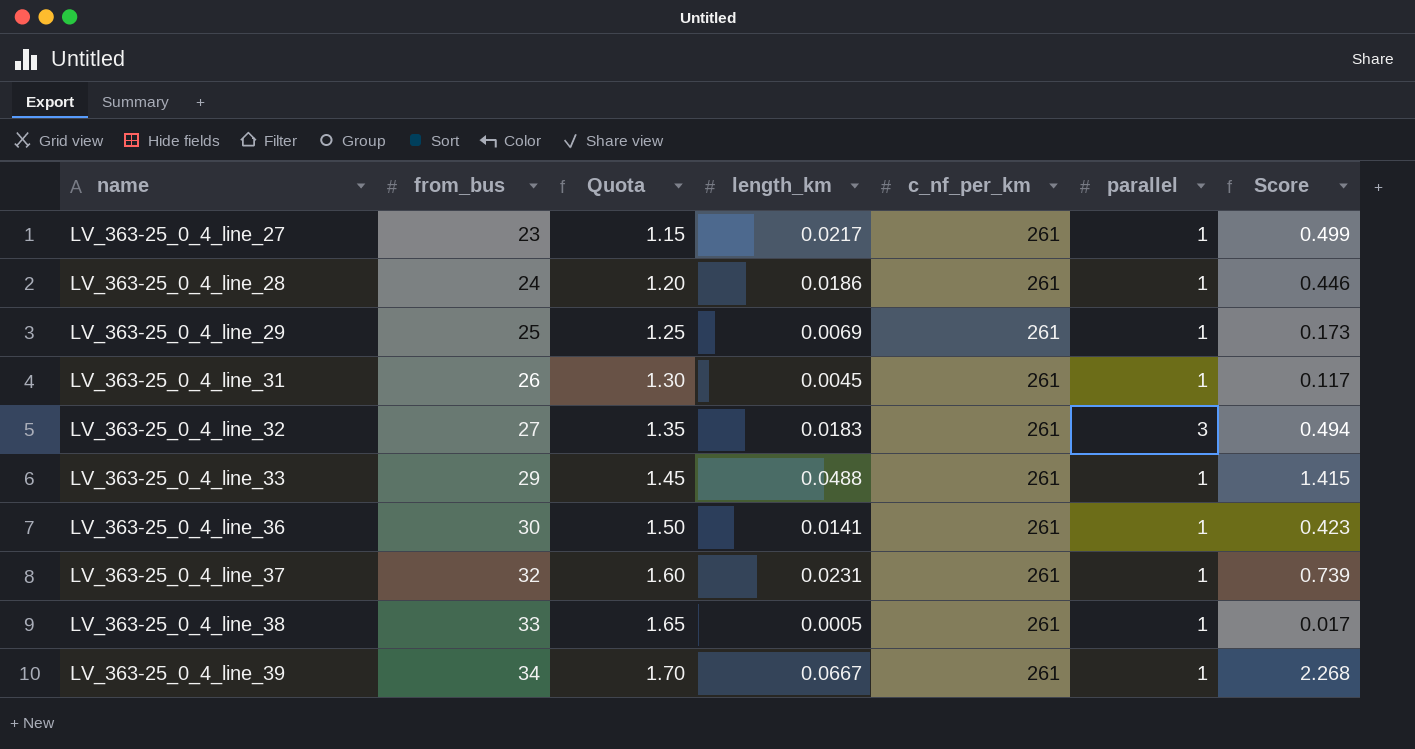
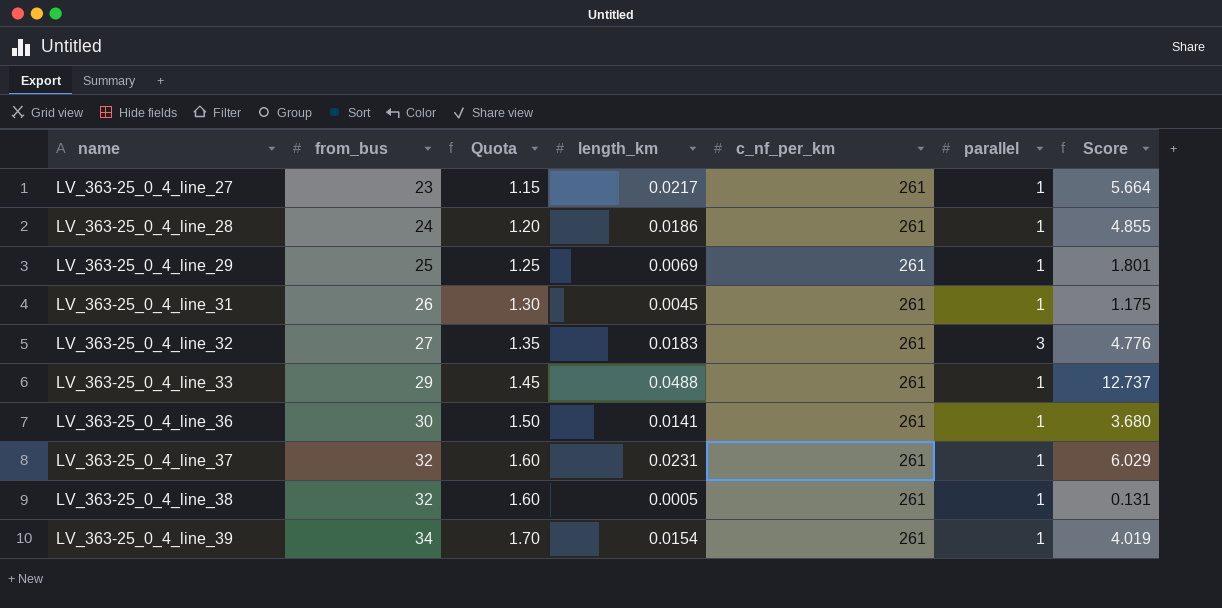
column Score | formula: [from_bus] * [length_km] -> [length_km] * [c_nf_per_km]
LV_363-25_0_4_line_38 | from_bus: 33 -> 32
LV_363-25_0_4_line_38 | Quota: 1.65 -> 1.60
LV_363-25_0_4_line_39 | length_km: 0.0667 -> 0.0154

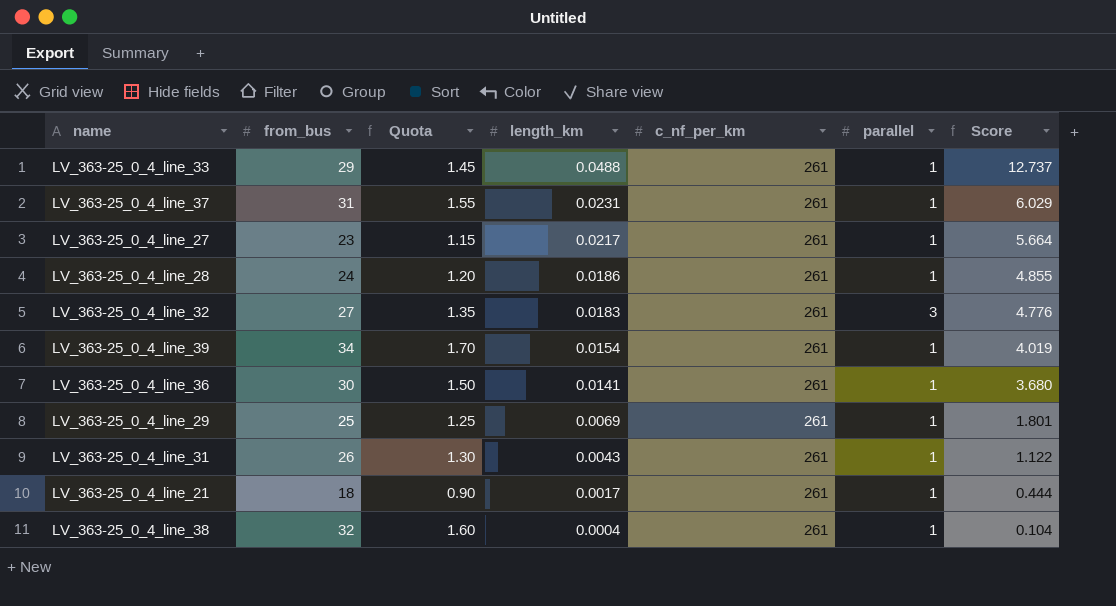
row order: name ascending -> length_km descending
LV_363-25_0_4_line_37 | from_bus: 32 -> 31
LV_363-25_0_4_line_37 | Quota: 1.60 -> 1.55
LV_363-25_0_4_line_31 | length_km: 0.0045 -> 0.0043
LV_363-25_0_4_line_31 | Score: 1.175 -> 1.122
row LV_363-25_0_4_line_21: none -> 18 | 0.90 | 0.0017 | 261 | 1 | 0.444
LV_363-25_0_4_line_38 | length_km: 0.0005 -> 0.0004
LV_363-25_0_4_line_38 | Score: 0.131 -> 0.104

